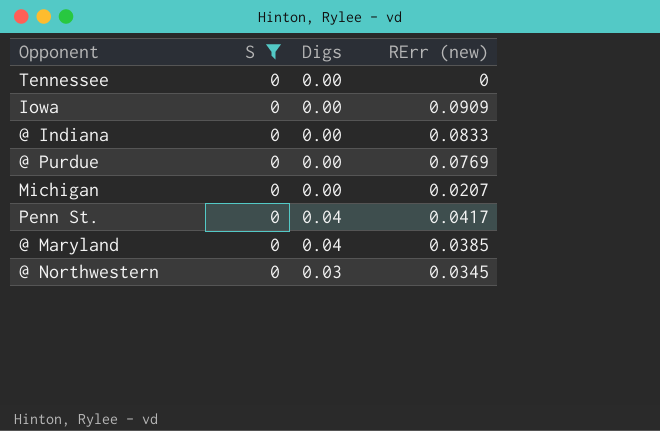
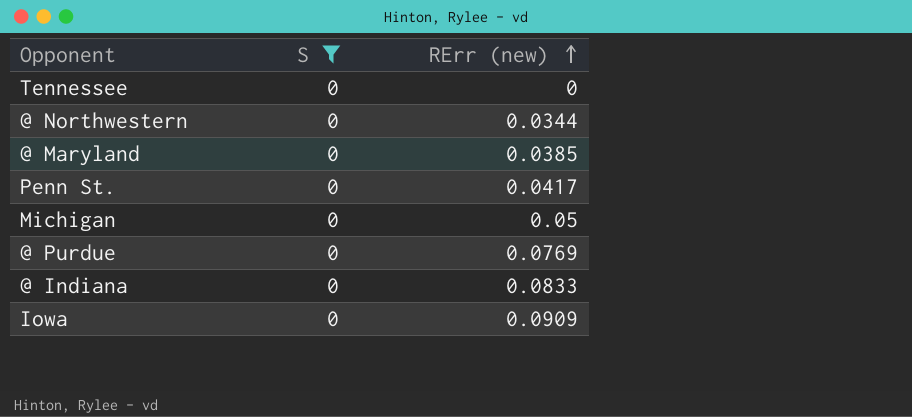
row order: none -> RErr (new) ascending
column Digs | position: 3 -> none
@ Northwestern | RErr (new): 0.0345 -> 0.0344
Michigan | RErr (new): 0.0207 -> 0.05

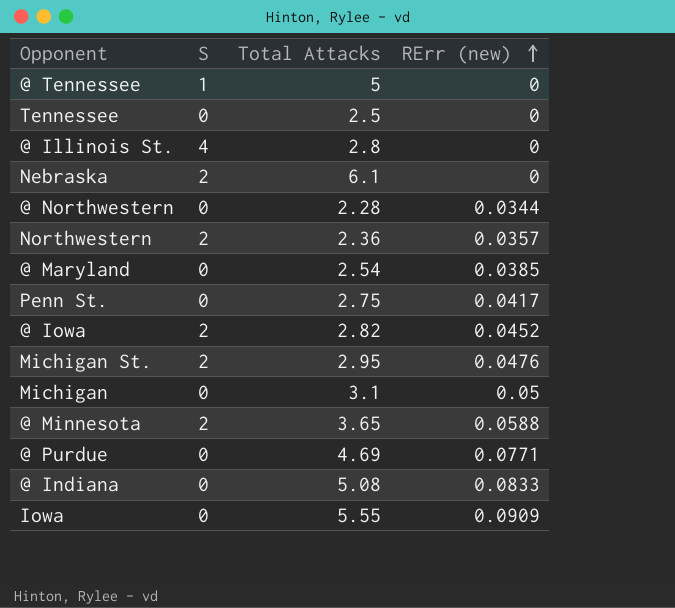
filter: S = 0 -> none
column Total Attacks | position: none -> 3
@ Purdue | RErr (new): 0.0769 -> 0.0771

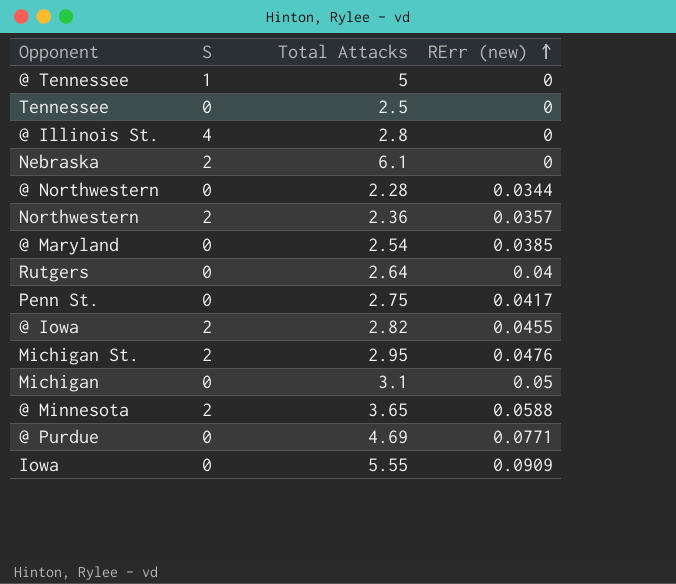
row @ Indiana: 0 | 5.08 | 0.0833 -> none
row Rutgers: none -> 0 | 2.64 | 0.04
@ Iowa | RErr (new): 0.0452 -> 0.0455

